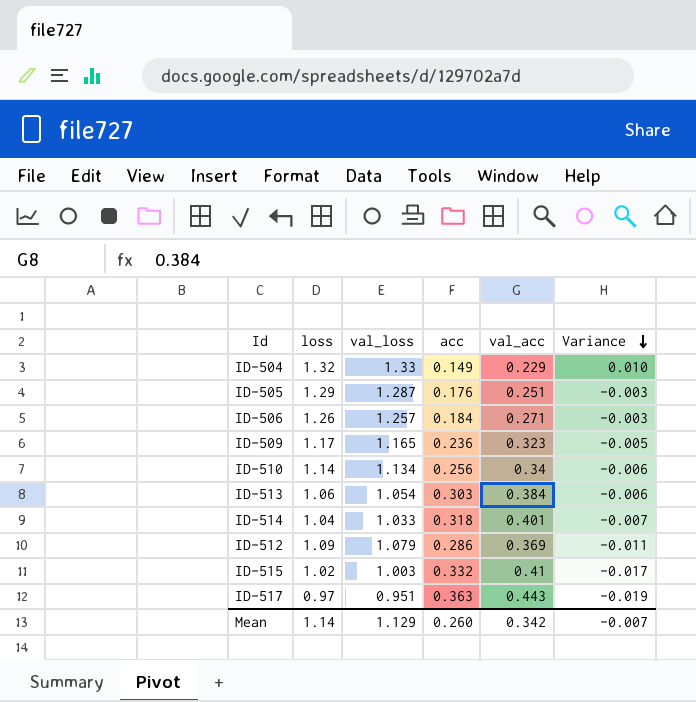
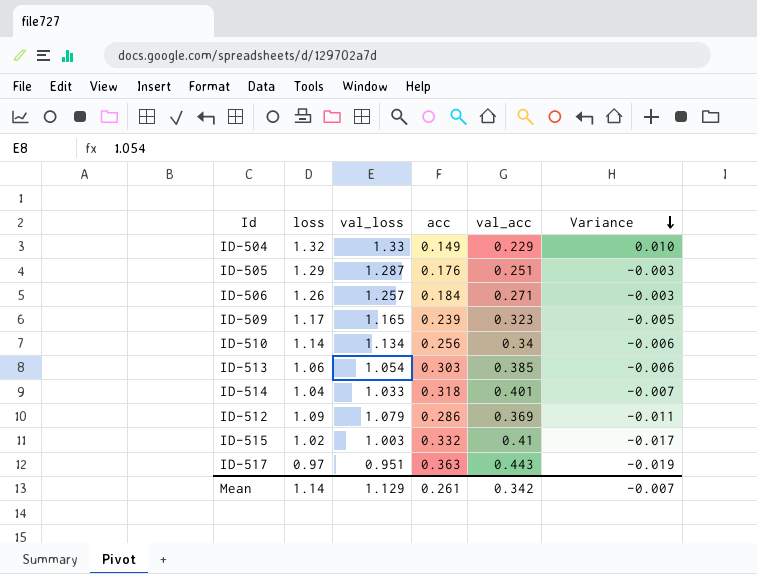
ID-509 | acc: 0.236 -> 0.239
ID-513 | val_acc: 0.384 -> 0.385
Mean | acc: 0.260 -> 0.261

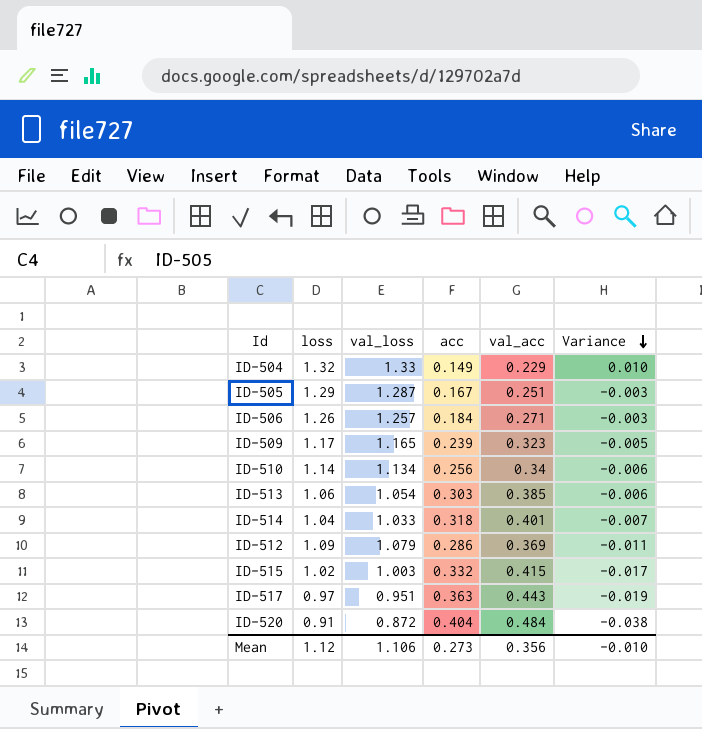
ID-505 | acc: 0.176 -> 0.167
ID-515 | val_acc: 0.41 -> 0.415
row ID-520: none -> 0.91 | 0.872 | 0.404 | 0.484 | -0.038
Mean | loss: 1.14 -> 1.12
Mean | val_loss: 1.129 -> 1.106
Mean | acc: 0.261 -> 0.273
Mean | val_acc: 0.342 -> 0.356
Mean | Variance: -0.007 -> -0.010

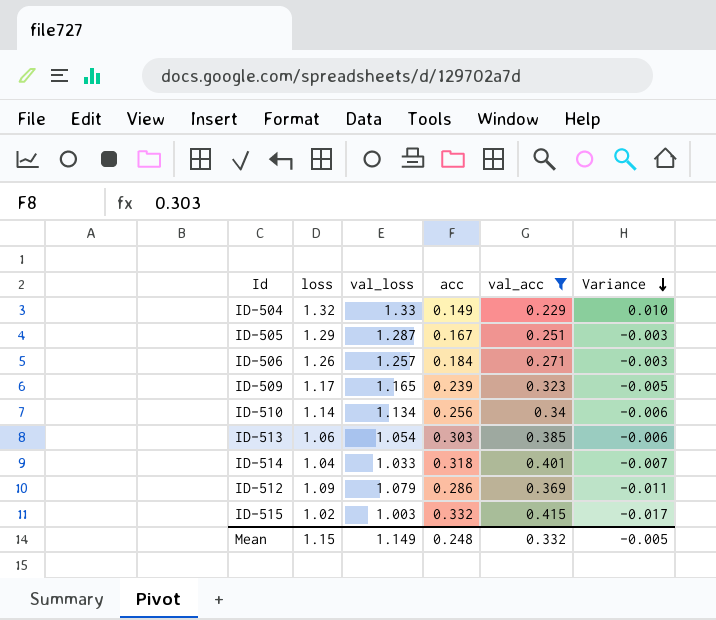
filter: none -> val_acc <= 0.415
Mean | loss: 1.12 -> 1.15
Mean | val_loss: 1.106 -> 1.149
Mean | acc: 0.273 -> 0.248
Mean | val_acc: 0.356 -> 0.332
Mean | Variance: -0.010 -> -0.005

